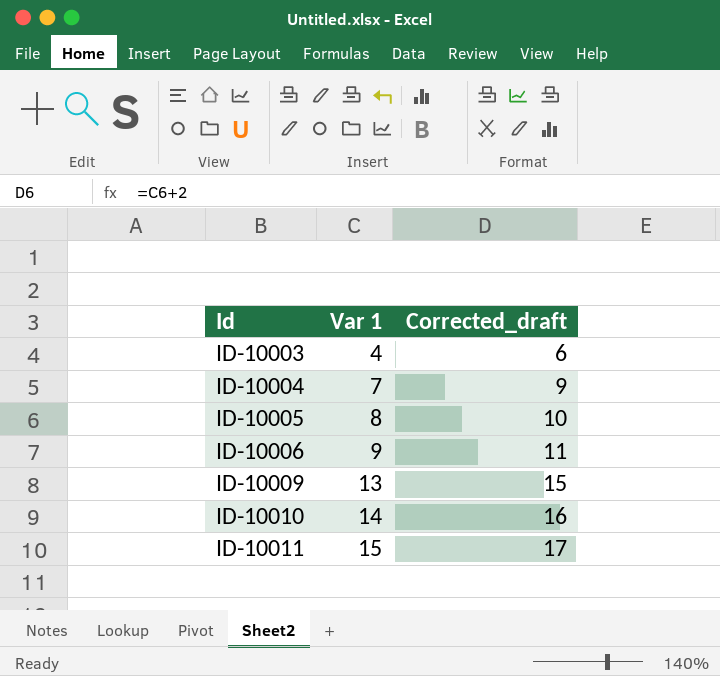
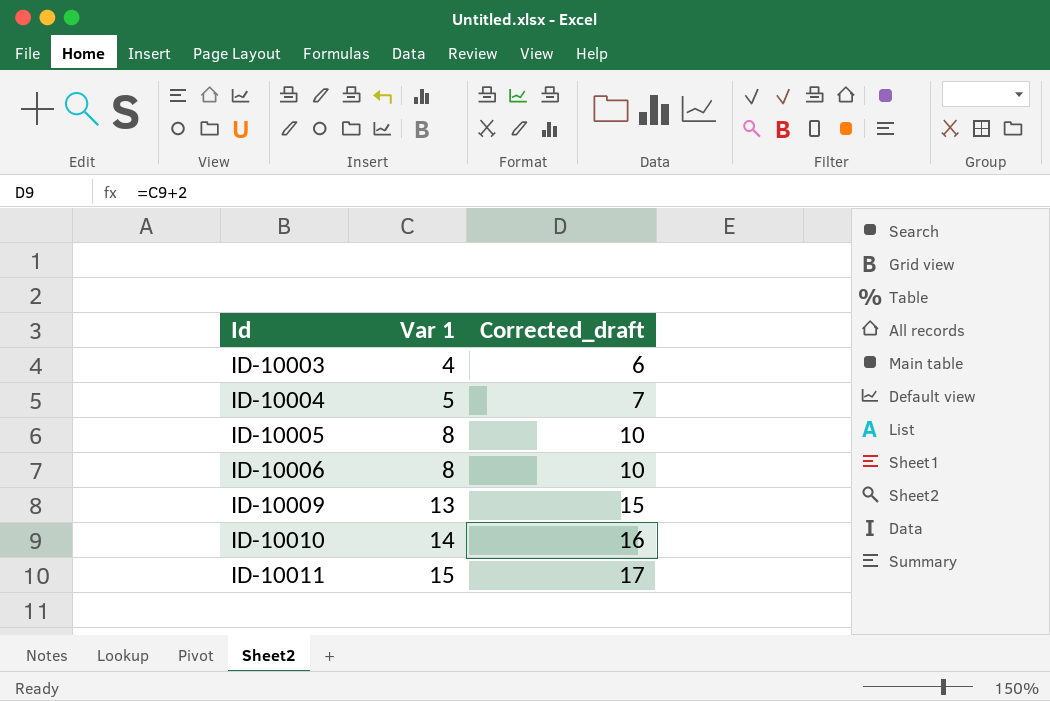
ID-10004 | Var 1: 7 -> 5
ID-10004 | Corrected_draft: 9 -> 7
ID-10006 | Var 1: 9 -> 8
ID-10006 | Corrected_draft: 11 -> 10

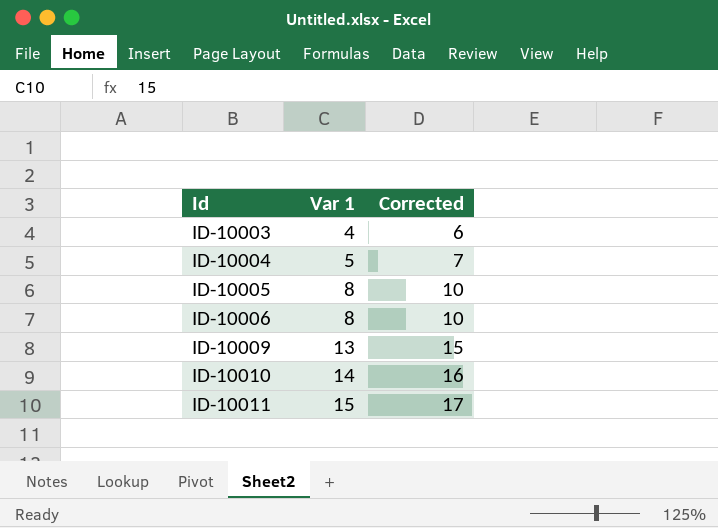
column name: Corrected_draft -> Corrected

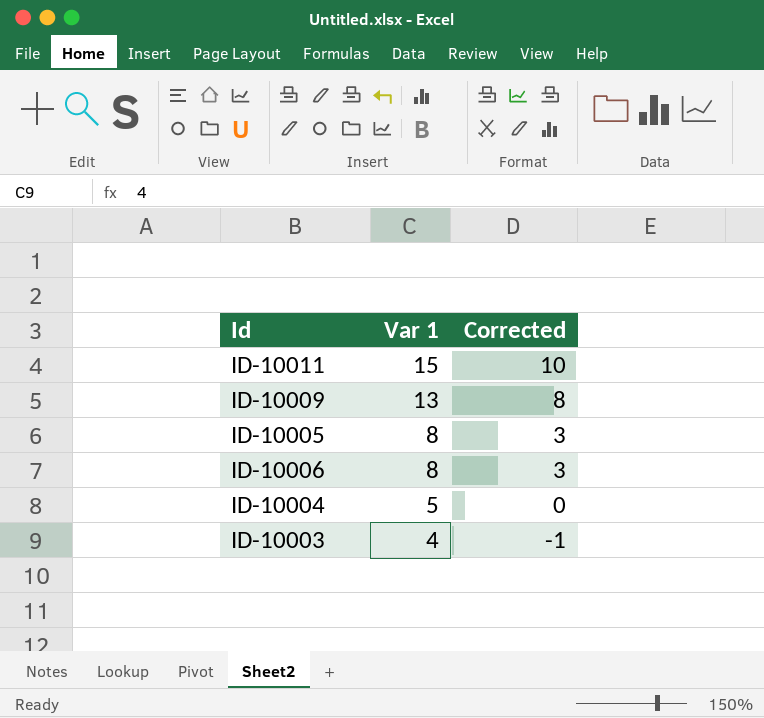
row order: Id ascending -> Var 1 descending
column Corrected | formula: [Var 1] + 2 -> [Var 1] - 5
row ID-10010: 14 | 16 -> none

